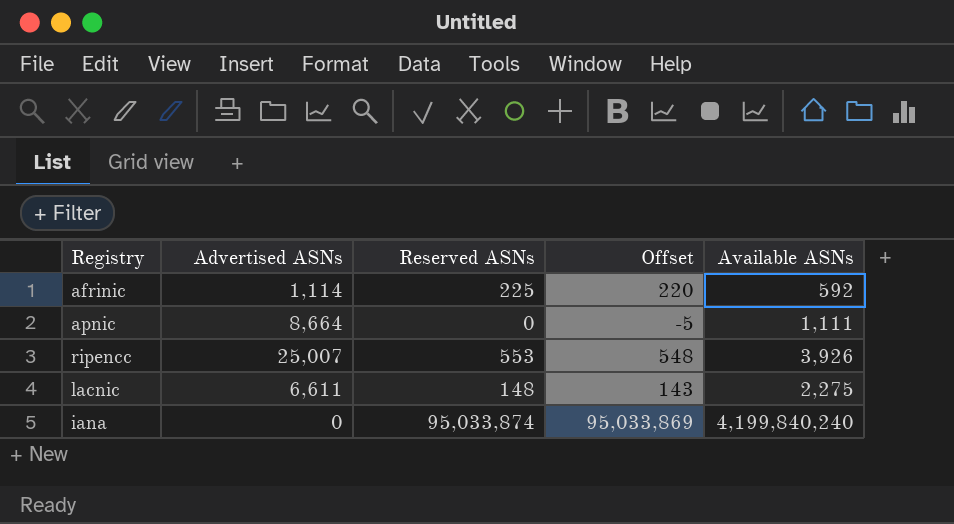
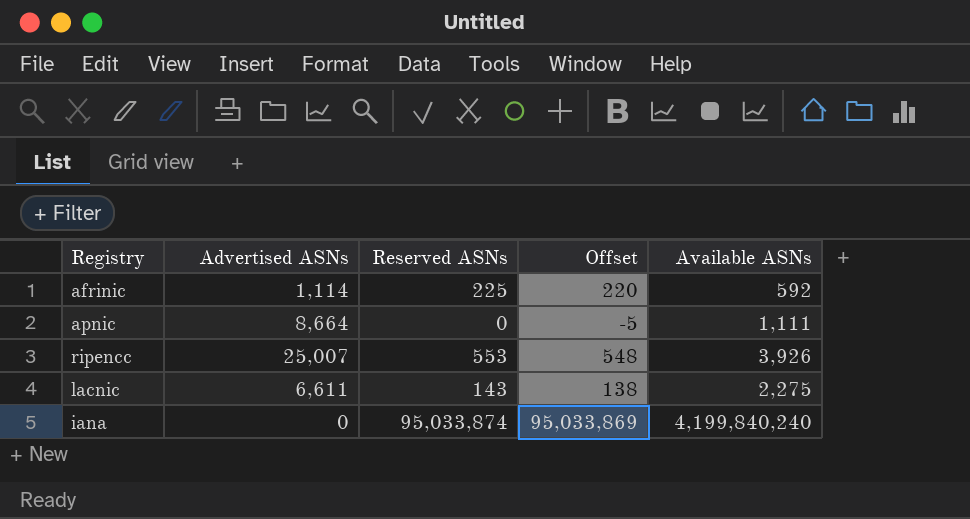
lacnic | Reserved ASNs: 148 -> 143
lacnic | Offset: 143 -> 138

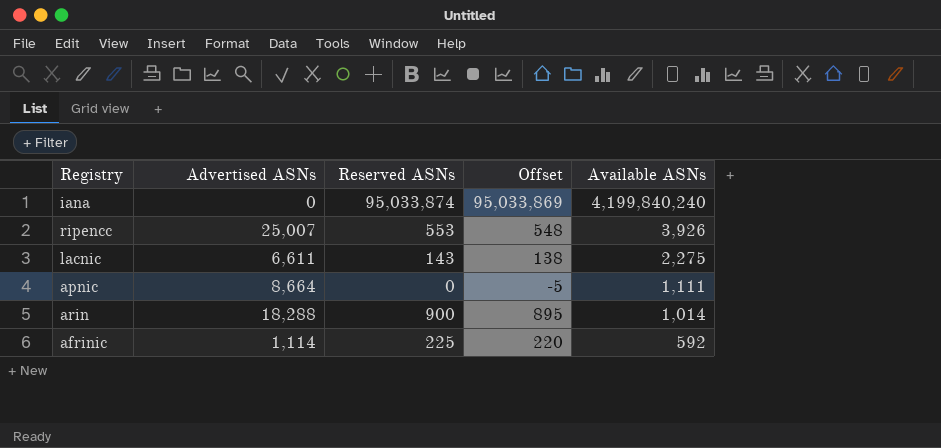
row order: none -> Available ASNs descending
row arin: none -> 18,288 | 900 | 895 | 1,014

